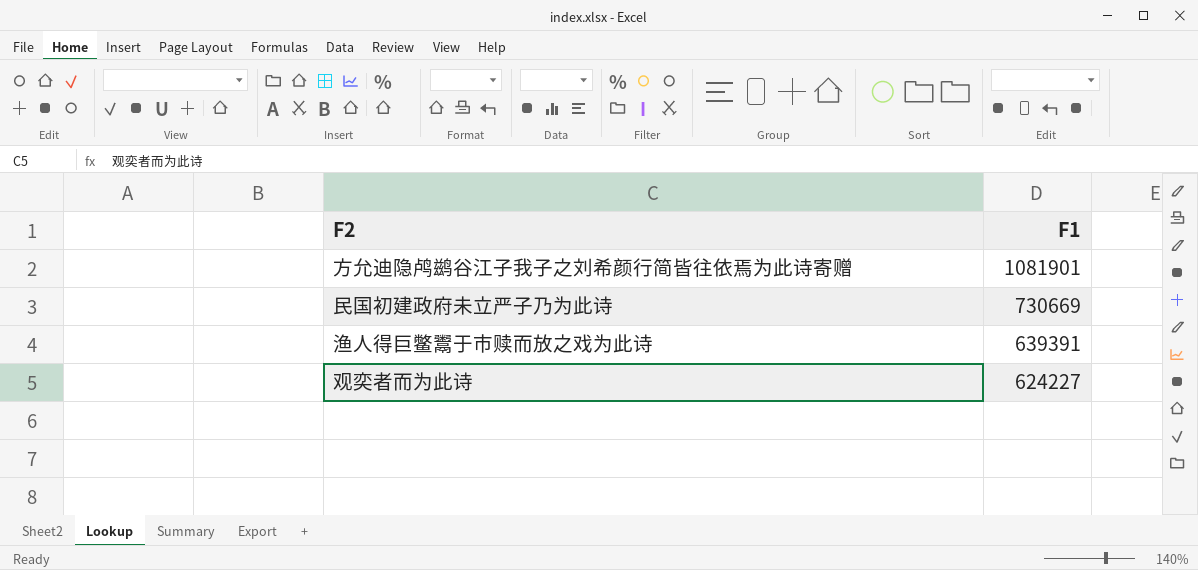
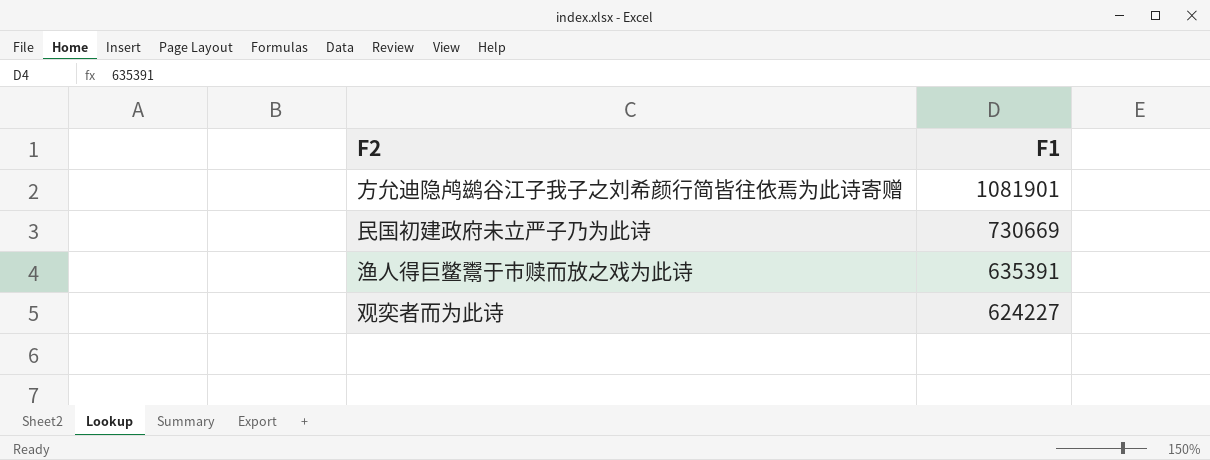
渔人得巨鳖鬻于市赎而放之戏为此诗 | F1: 639391 -> 635391

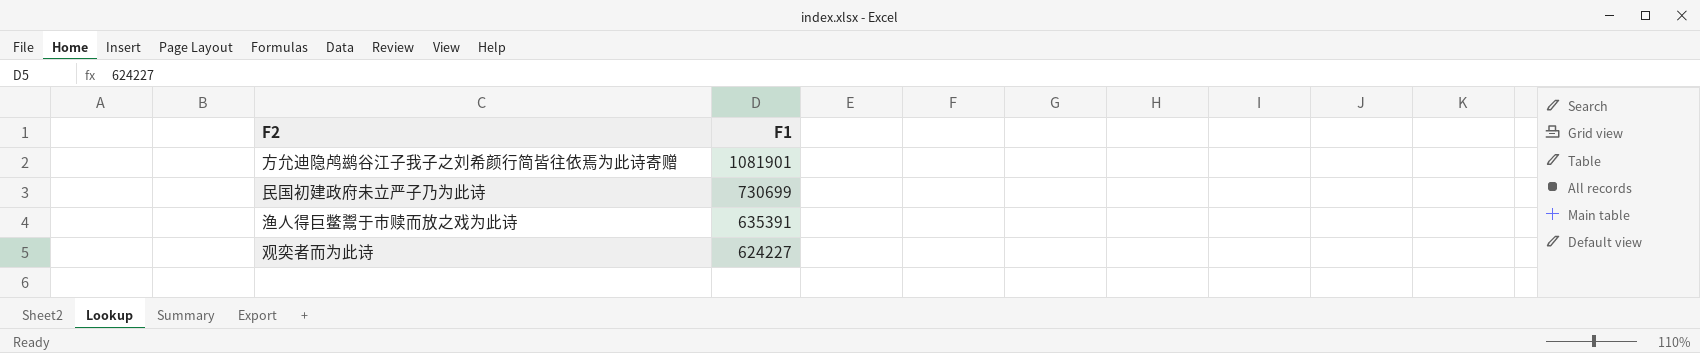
民国初建政府未立严子乃为此诗 | F1: 730669 -> 730699

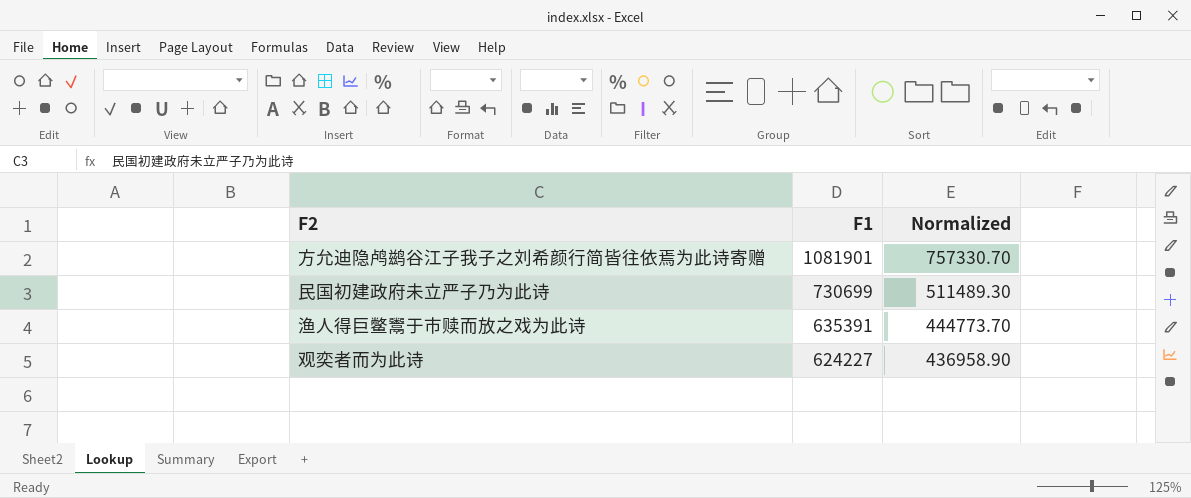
column Normalized | formula: none -> [F1] * 0.7

